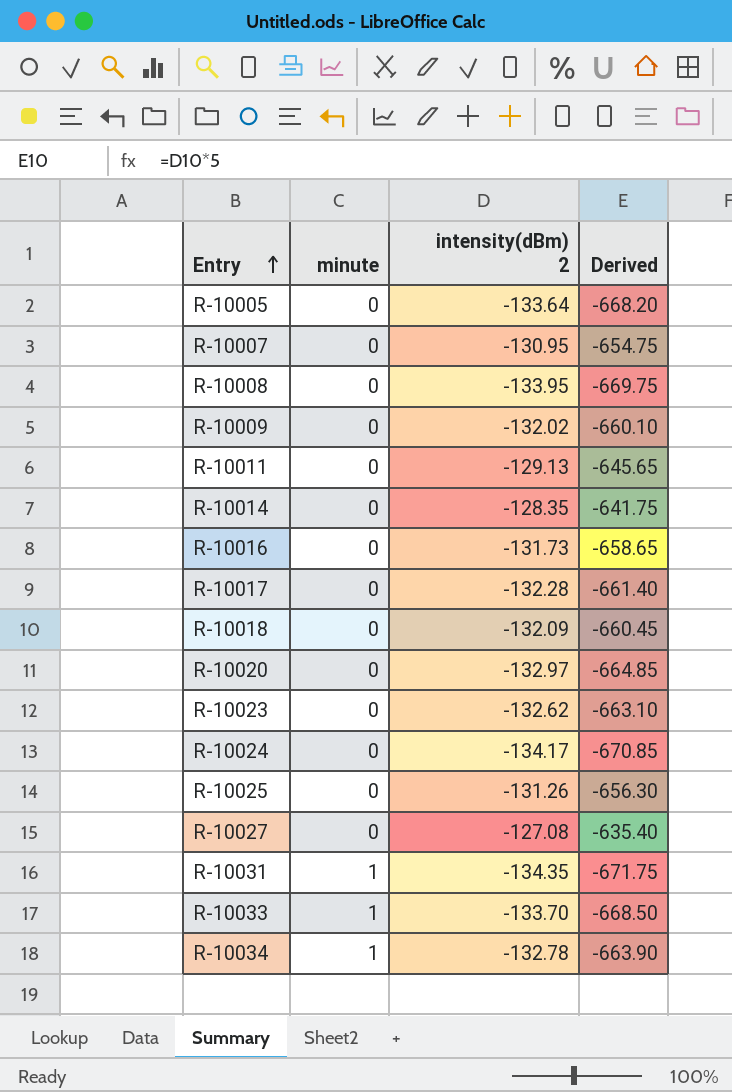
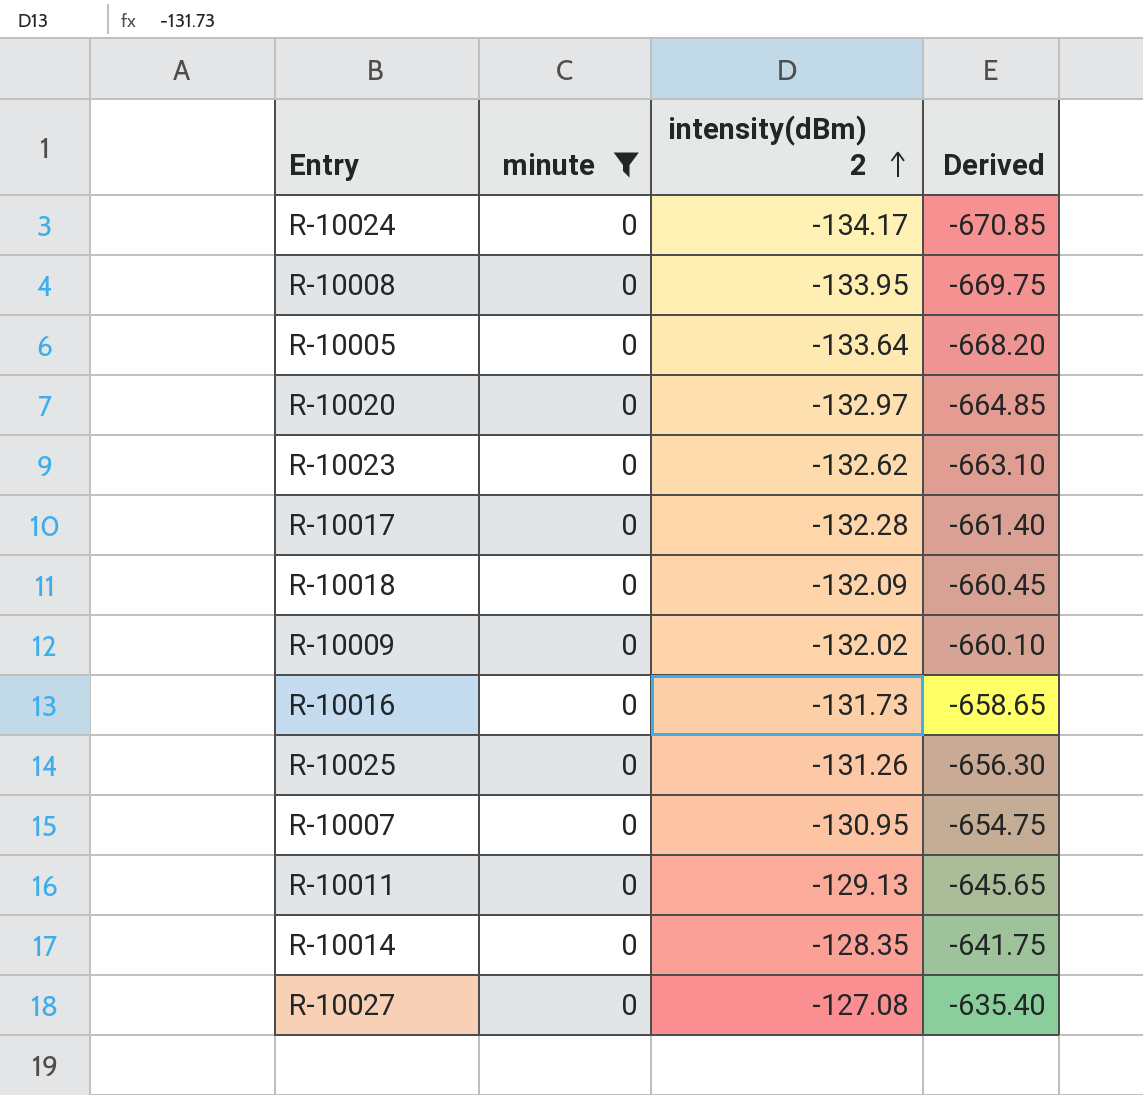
filter: none -> minute = 0
row order: Entry ascending -> intensity(dBm) 2 ascending

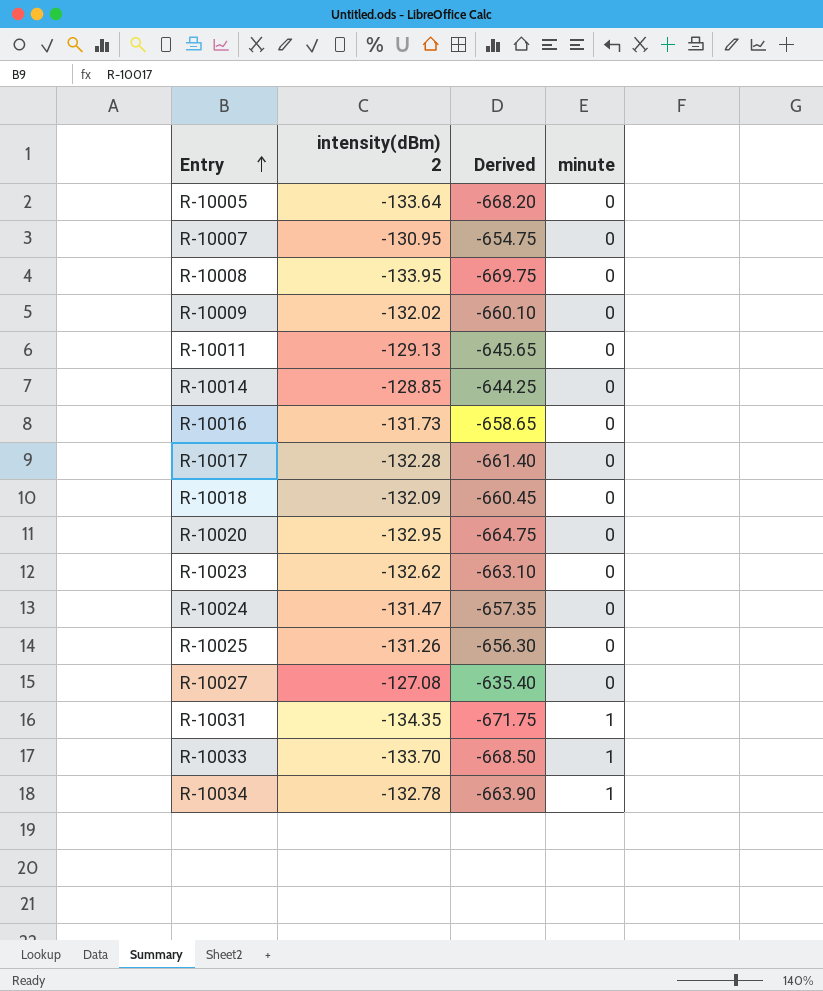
filter: minute = 0 -> none
row order: intensity(dBm) 2 ascending -> Entry ascending
column minute | position: 2 -> 4
R-10014 | intensity(dBm) 2: -128.35 -> -128.85
R-10014 | Derived: -641.75 -> -644.25
R-10020 | intensity(dBm) 2: -132.97 -> -132.95
R-10020 | Derived: -664.85 -> -664.75
R-10024 | intensity(dBm) 2: -134.17 -> -131.47
R-10024 | Derived: -670.85 -> -657.35

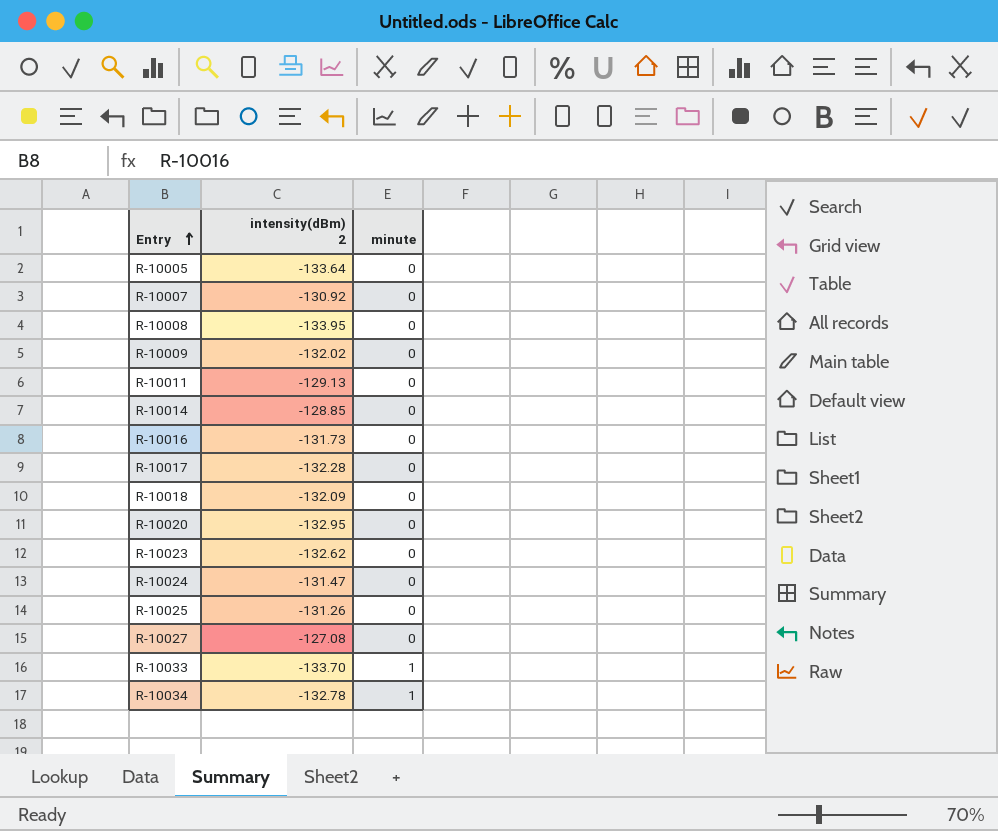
column Derived | formula: [intensity(dBm) 2] * 5 -> none
row R-10031: -134.35 | -671.75 | 1 -> none
R-10007 | intensity(dBm) 2: -130.95 -> -130.92

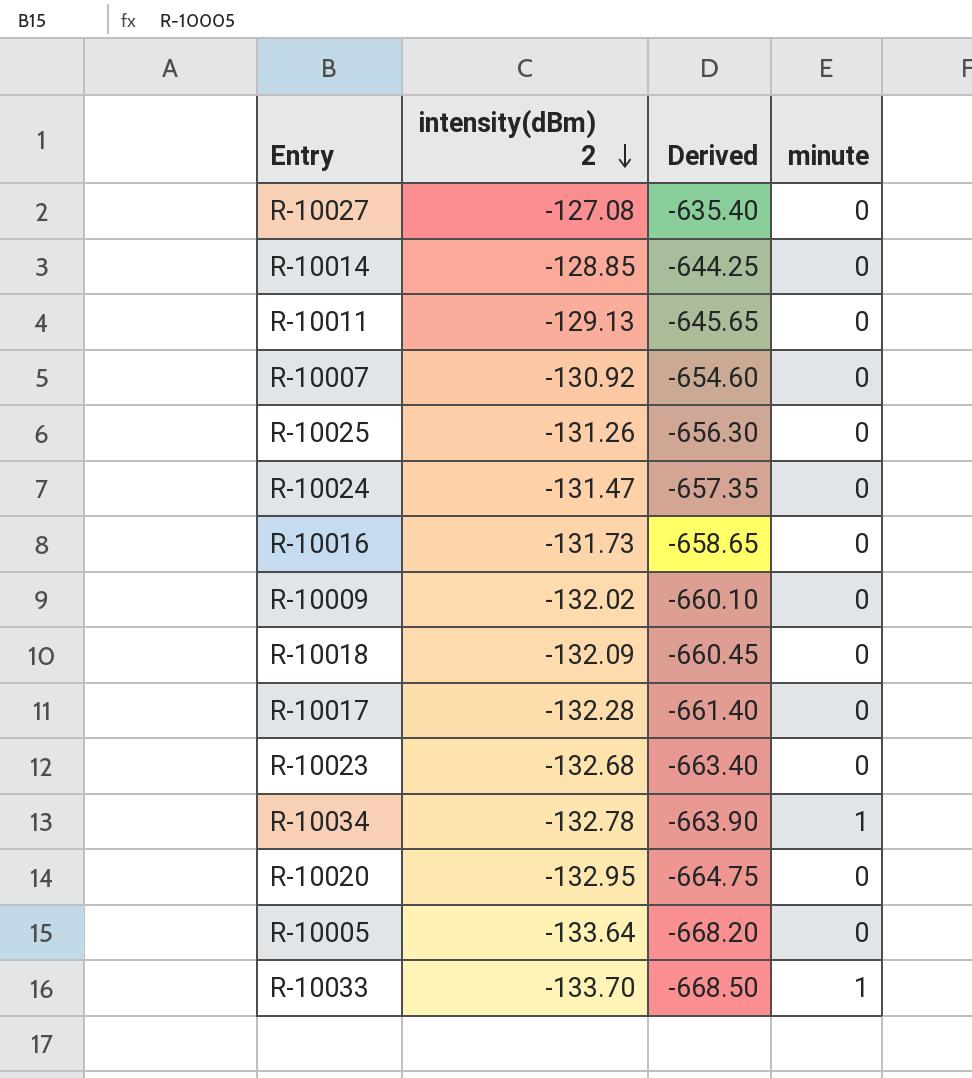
row order: Entry ascending -> intensity(dBm) 2 descending
column Derived | formula: none -> [intensity(dBm) 2] * 5
row R-10008: -133.95 | 0 -> none
R-10023 | intensity(dBm) 2: -132.62 -> -132.68

